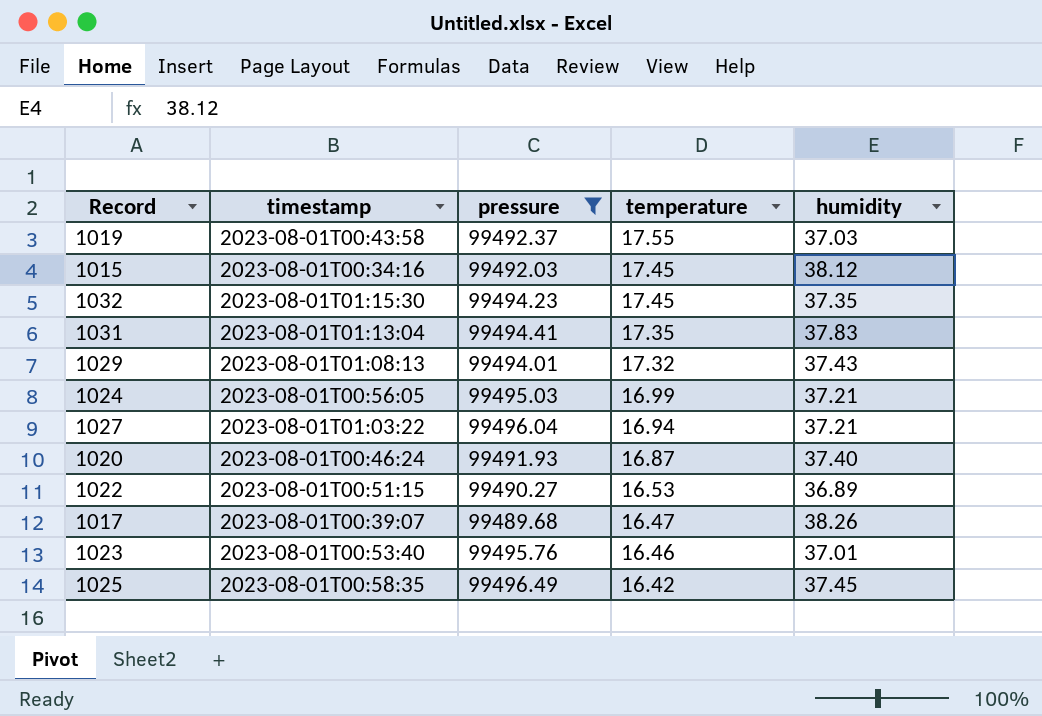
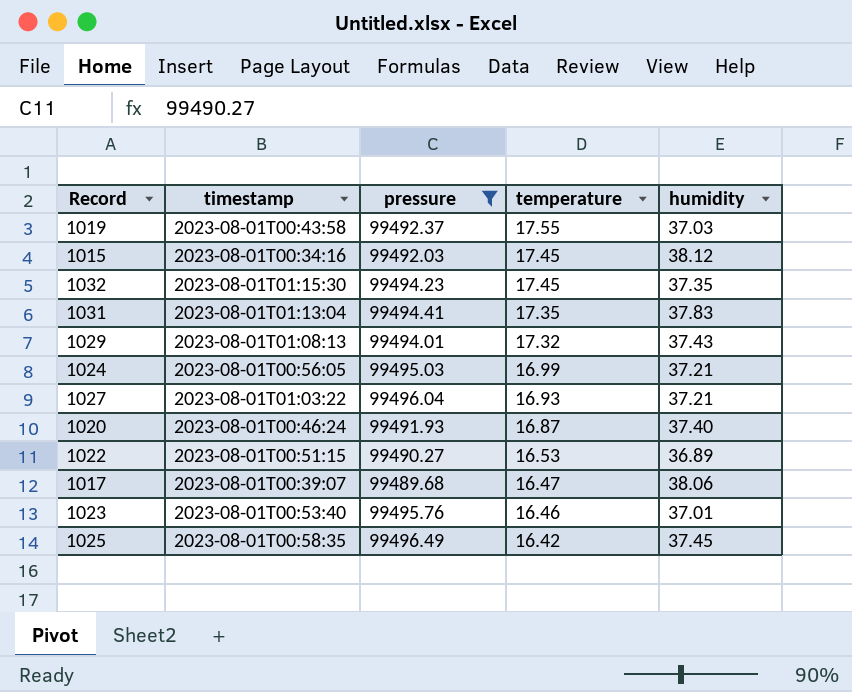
1027 | temperature: 16.94 -> 16.93
1017 | humidity: 38.26 -> 38.06

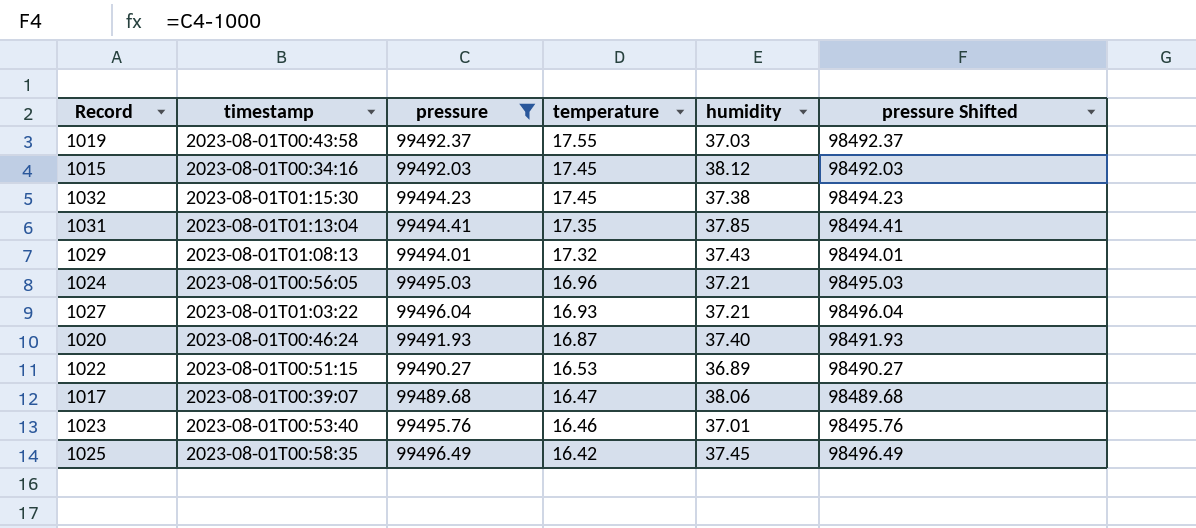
column pressure Shifted | formula: none -> [pressure] - 1000
1032 | humidity: 37.35 -> 37.38
1031 | humidity: 37.83 -> 37.85
1024 | temperature: 16.99 -> 16.96

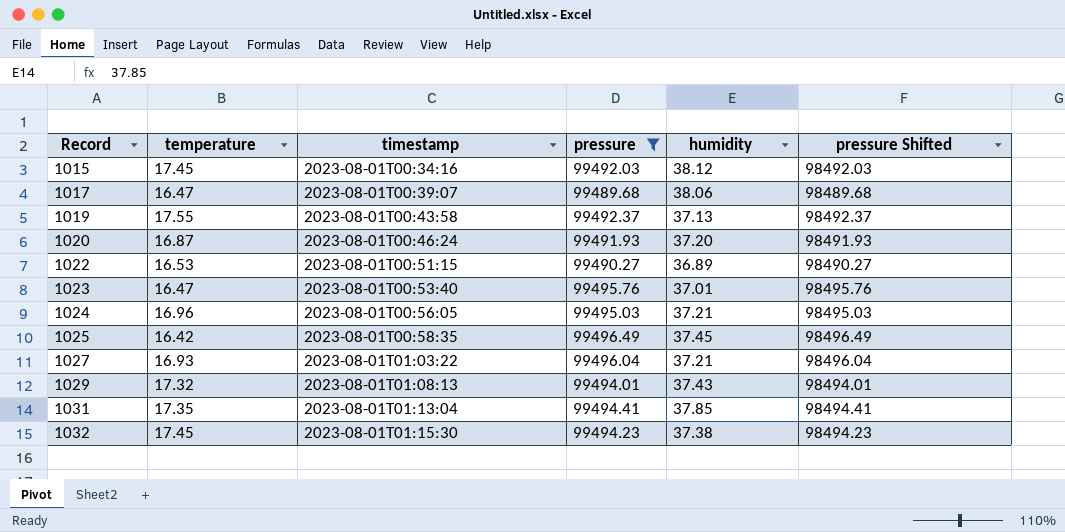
row order: temperature descending -> Record ascending
column temperature | position: 4 -> 2
1019 | humidity: 37.03 -> 37.13
1020 | humidity: 37.40 -> 37.20
1023 | temperature: 16.46 -> 16.47

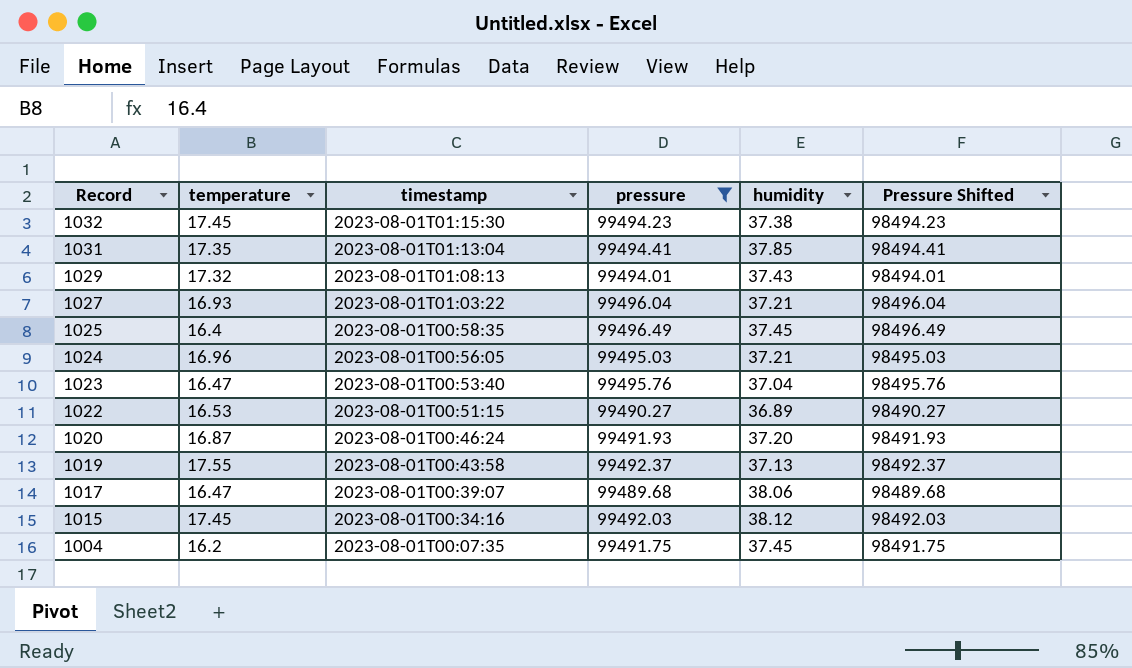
row order: Record ascending -> Record descending
column name: pressure Shifted -> Pressure Shifted
1025 | temperature: 16.42 -> 16.4
1023 | humidity: 37.01 -> 37.04
row 1004: none -> 16.2 | 2023-08-01T00:07:35 | 99491.75 | 37.45 | 98491.75

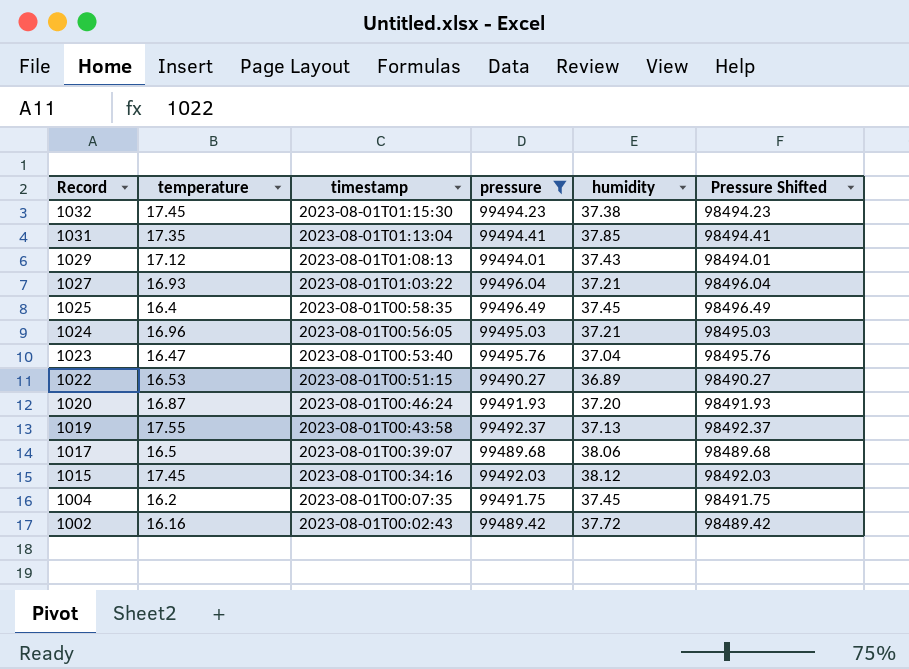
1029 | temperature: 17.32 -> 17.12
1017 | temperature: 16.47 -> 16.5
row 1002: none -> 16.16 | 2023-08-01T00:02:43 | 99489.42 | 37.72 | 98489.42

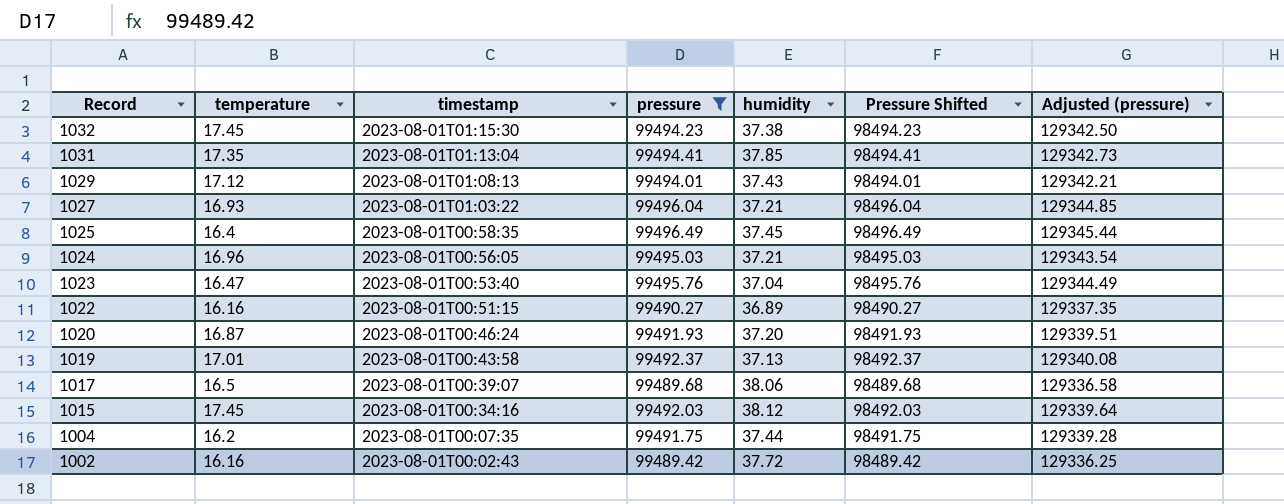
column Adjusted (pressure) | formula: none -> [pressure] * 1.3
1022 | temperature: 16.53 -> 16.16
1019 | temperature: 17.55 -> 17.01
1004 | humidity: 37.45 -> 37.44

